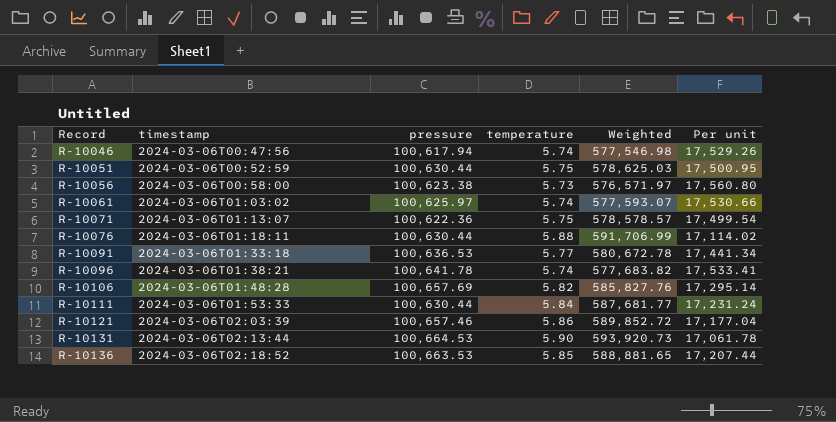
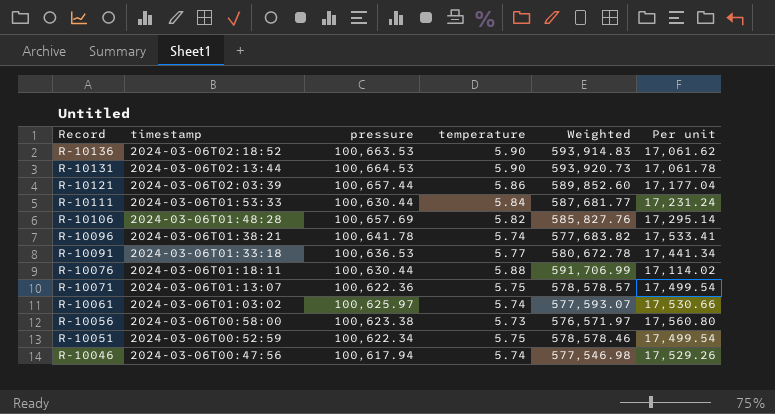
row order: Record ascending -> Record descending
R-10136 | temperature: 5.85 -> 5.90
R-10136 | Weighted: 588,881.65 -> 593,914.83
R-10136 | Per unit: 17,207.44 -> 17,061.62
R-10121 | pressure: 100,657.46 -> 100,657.44
R-10121 | Weighted: 589,852.72 -> 589,852.60
R-10051 | pressure: 100,630.44 -> 100,622.34
R-10051 | Weighted: 578,625.03 -> 578,578.46
R-10051 | Per unit: 17,500.95 -> 17,499.54

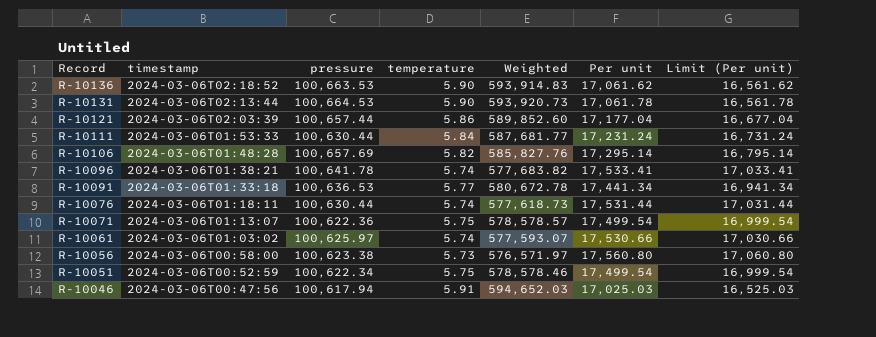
column Limit (Per unit) | formula: none -> [Per unit] - 500
R-10076 | temperature: 5.88 -> 5.74
R-10076 | Weighted: 591,706.99 -> 577,618.73
R-10076 | Per unit: 17,114.02 -> 17,531.44
R-10046 | temperature: 5.74 -> 5.91
R-10046 | Weighted: 577,546.98 -> 594,652.03
R-10046 | Per unit: 17,529.26 -> 17,025.03

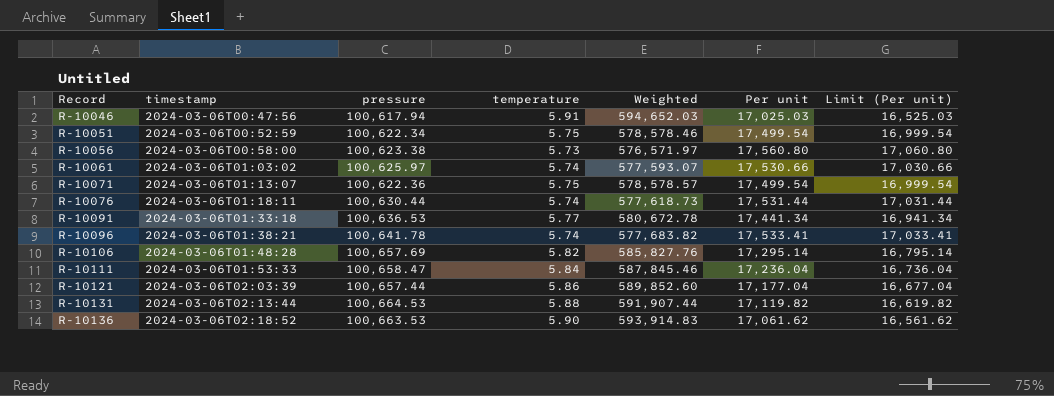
row order: Record descending -> Record ascending
R-10111 | pressure: 100,630.44 -> 100,658.47
R-10111 | Weighted: 587,681.77 -> 587,845.46
R-10111 | Per unit: 17,231.24 -> 17,236.04
R-10111 | Limit (Per unit): 16,731.24 -> 16,736.04
R-10131 | temperature: 5.90 -> 5.88
R-10131 | Weighted: 593,920.73 -> 591,907.44
R-10131 | Per unit: 17,061.78 -> 17,119.82
R-10131 | Limit (Per unit): 16,561.78 -> 16,619.82

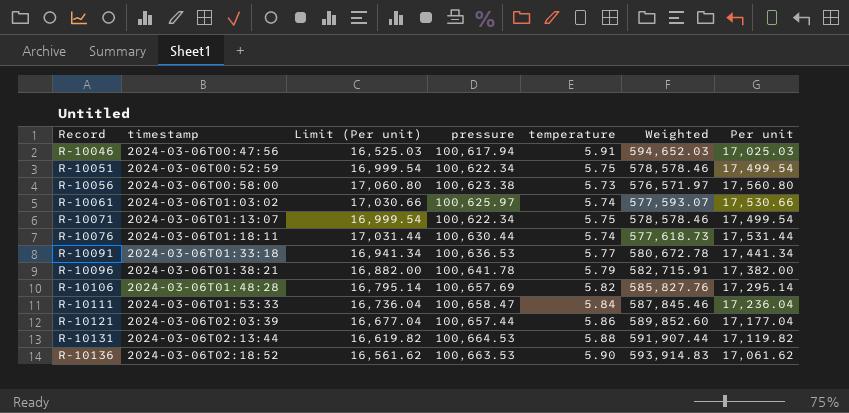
column Limit (Per unit) | position: 7 -> 3
R-10071 | pressure: 100,622.36 -> 100,622.34
R-10071 | Weighted: 578,578.57 -> 578,578.46
R-10096 | Limit (Per unit): 17,033.41 -> 16,882.00
R-10096 | temperature: 5.74 -> 5.79
R-10096 | Weighted: 577,683.82 -> 582,715.91
R-10096 | Per unit: 17,533.41 -> 17,382.00

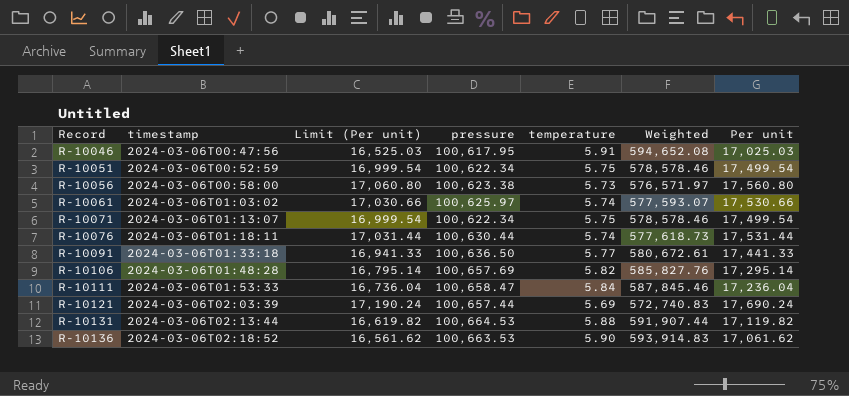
row R-10096: 2024-03-06T01:38:21 | 16,882.00 | 100,641.78 | 5.79 | 582,715.91 | 17,382.00 -> none
R-10046 | pressure: 100,617.94 -> 100,617.95
R-10046 | Weighted: 594,652.03 -> 594,652.08
R-10091 | Limit (Per unit): 16,941.34 -> 16,941.33
R-10091 | pressure: 100,636.53 -> 100,636.50
R-10091 | Weighted: 580,672.78 -> 580,672.61
R-10091 | Per unit: 17,441.34 -> 17,441.33
R-10121 | Limit (Per unit): 16,677.04 -> 17,190.24
R-10121 | temperature: 5.86 -> 5.69
R-10121 | Weighted: 589,852.60 -> 572,740.83
R-10121 | Per unit: 17,177.04 -> 17,690.24

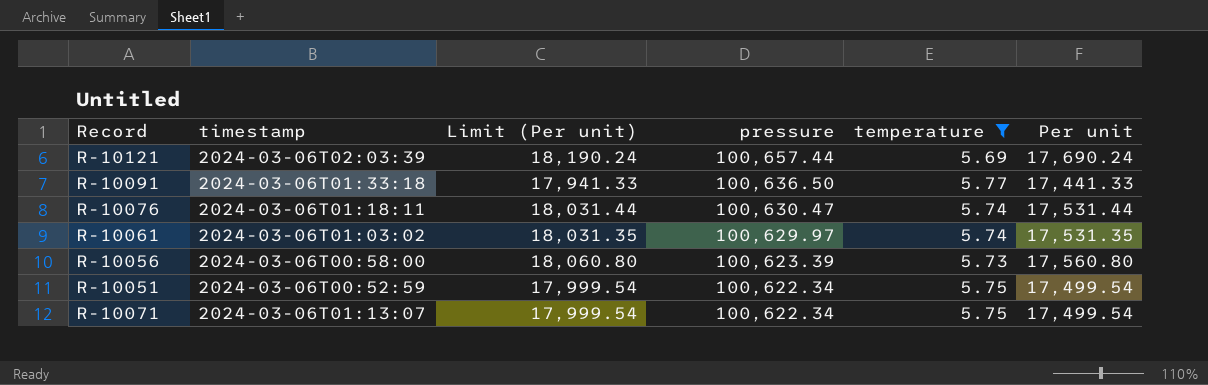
filter: none -> temperature <= 5.77
row order: Record ascending -> pressure descending
column Weighted | formula: [pressure] * [temperature] -> none
column Limit (Per unit) | formula: [Per unit] - 500 -> [Per unit] + 500
R-10076 | pressure: 100,630.44 -> 100,630.47
R-10061 | pressure: 100,625.97 -> 100,629.97
R-10061 | Per unit: 17,530.66 -> 17,531.35
R-10056 | pressure: 100,623.38 -> 100,623.39

